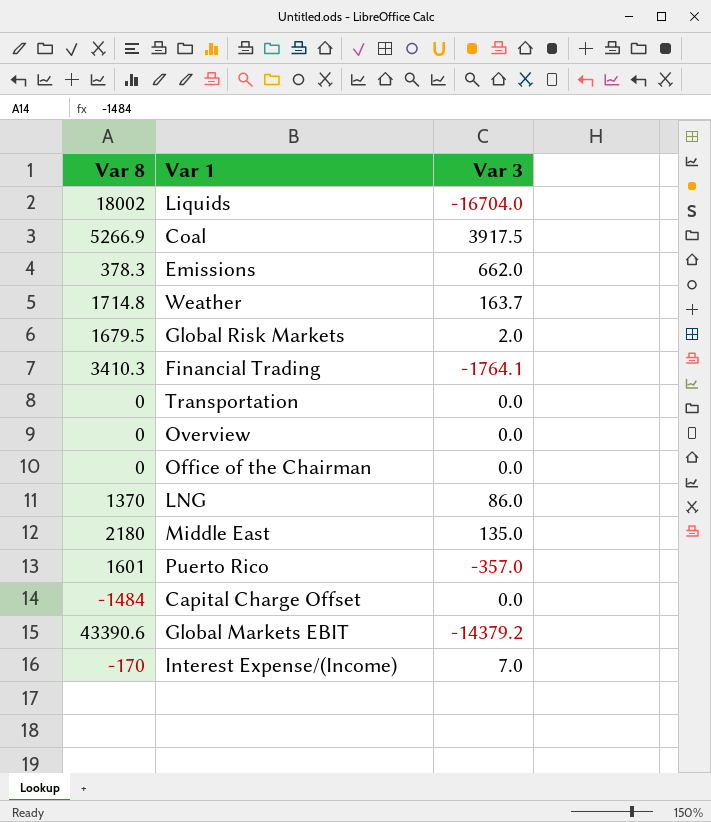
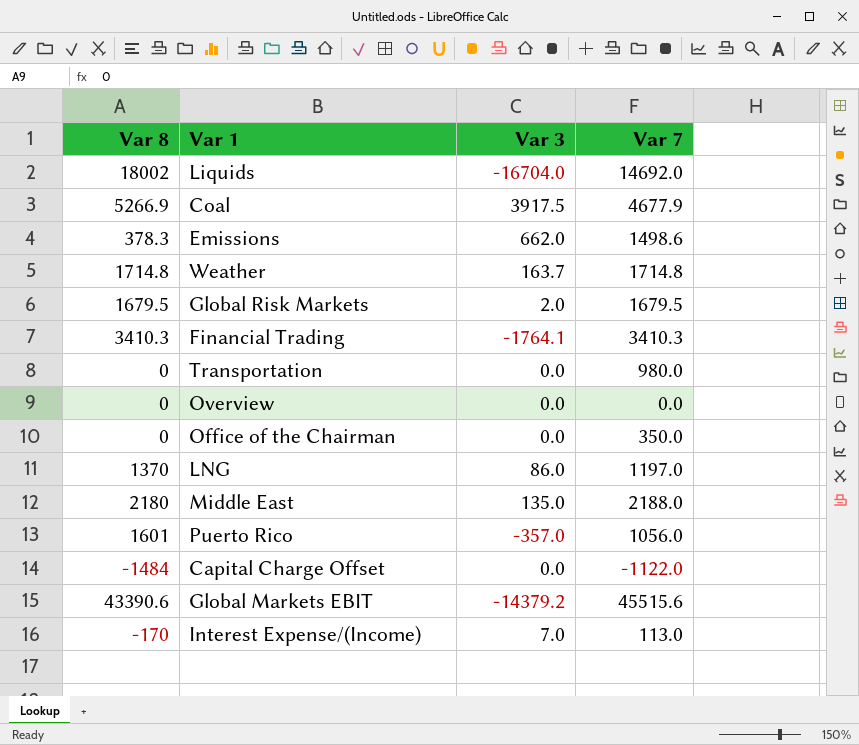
column Var 7 | position: none -> 4

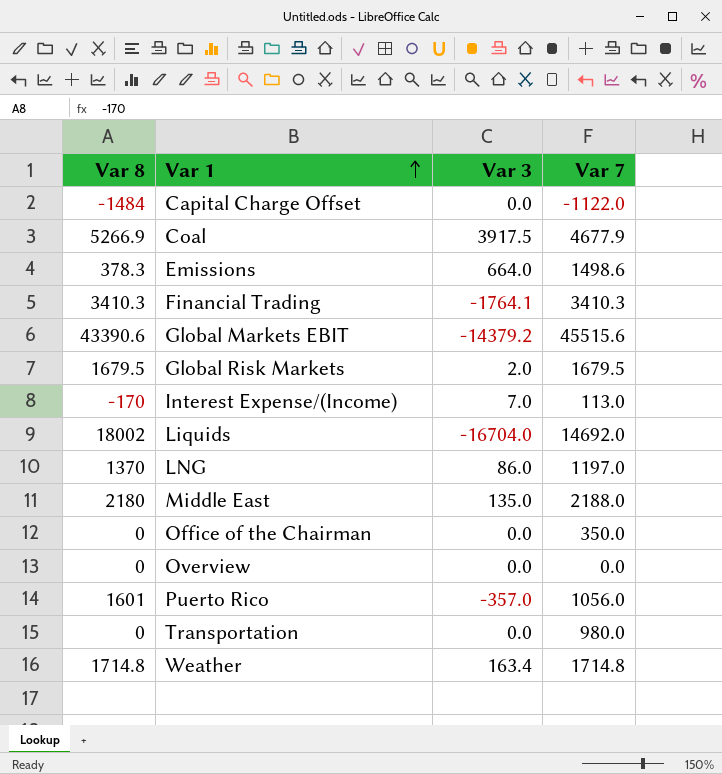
row order: none -> Var 1 ascending
Emissions | Var 3: 662.0 -> 664.0
Weather | Var 3: 163.7 -> 163.4

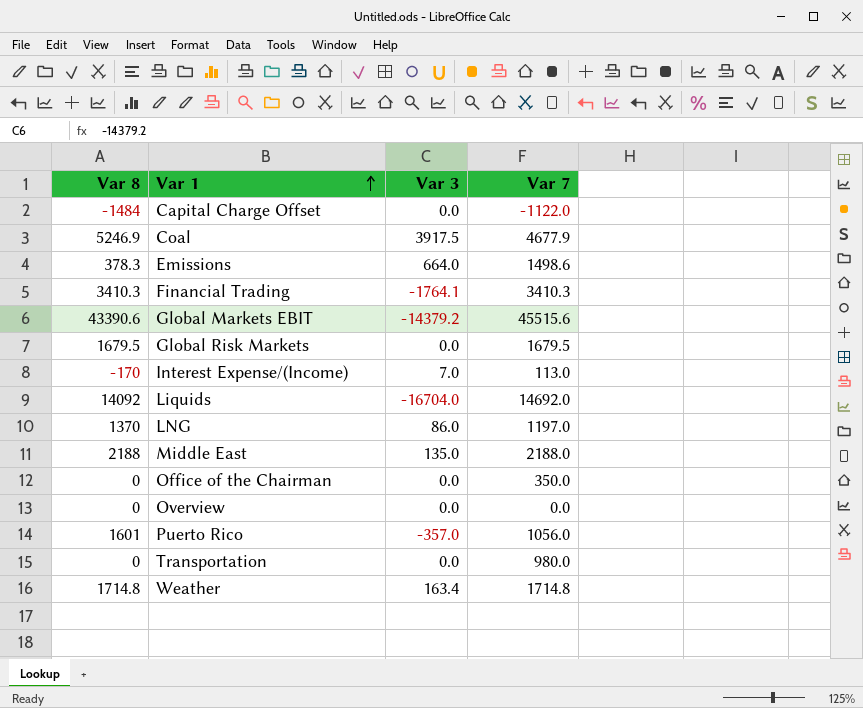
Coal | Var 8: 5266.9 -> 5246.9
Global Risk Markets | Var 3: 2.0 -> 0.0
Liquids | Var 8: 18002 -> 14092
Middle East | Var 8: 2180 -> 2188

